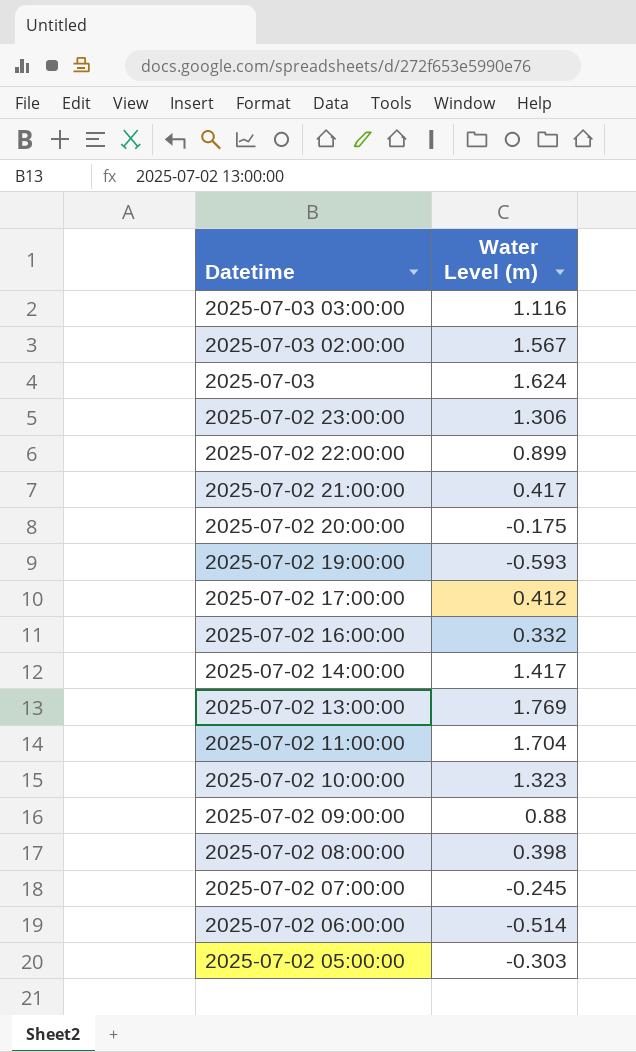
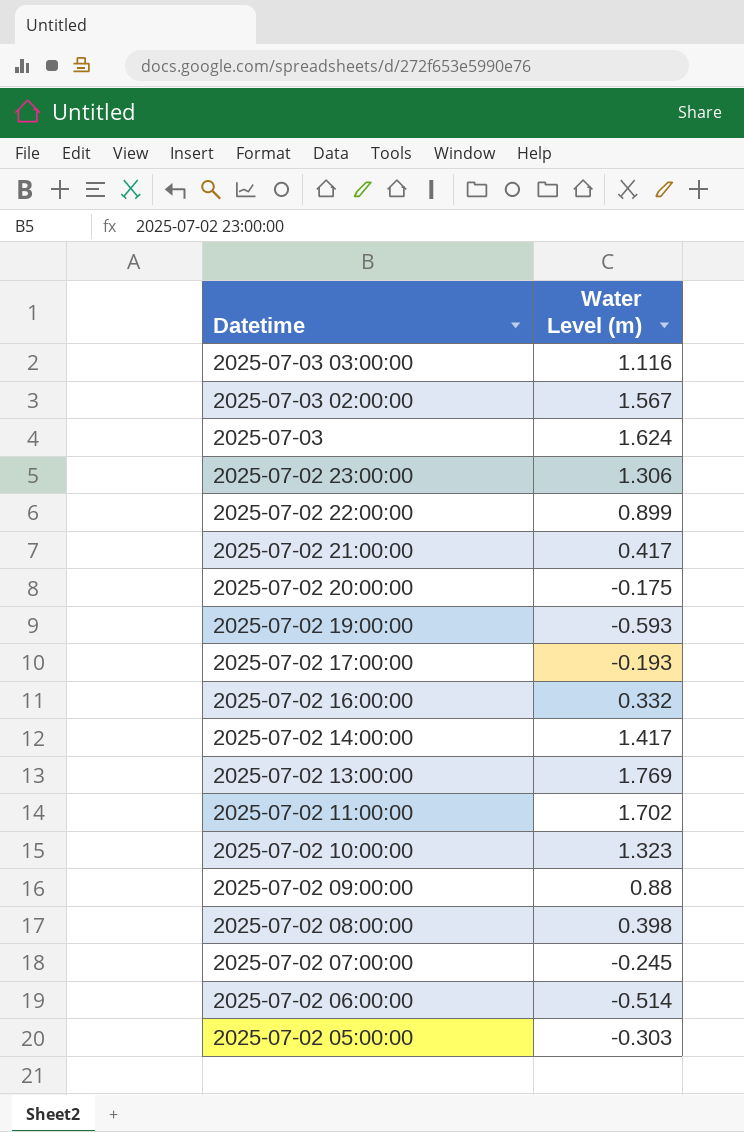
2025-07-02 17:00:00 | Water Level (m): 0.412 -> -0.193
2025-07-02 11:00:00 | Water Level (m): 1.704 -> 1.702

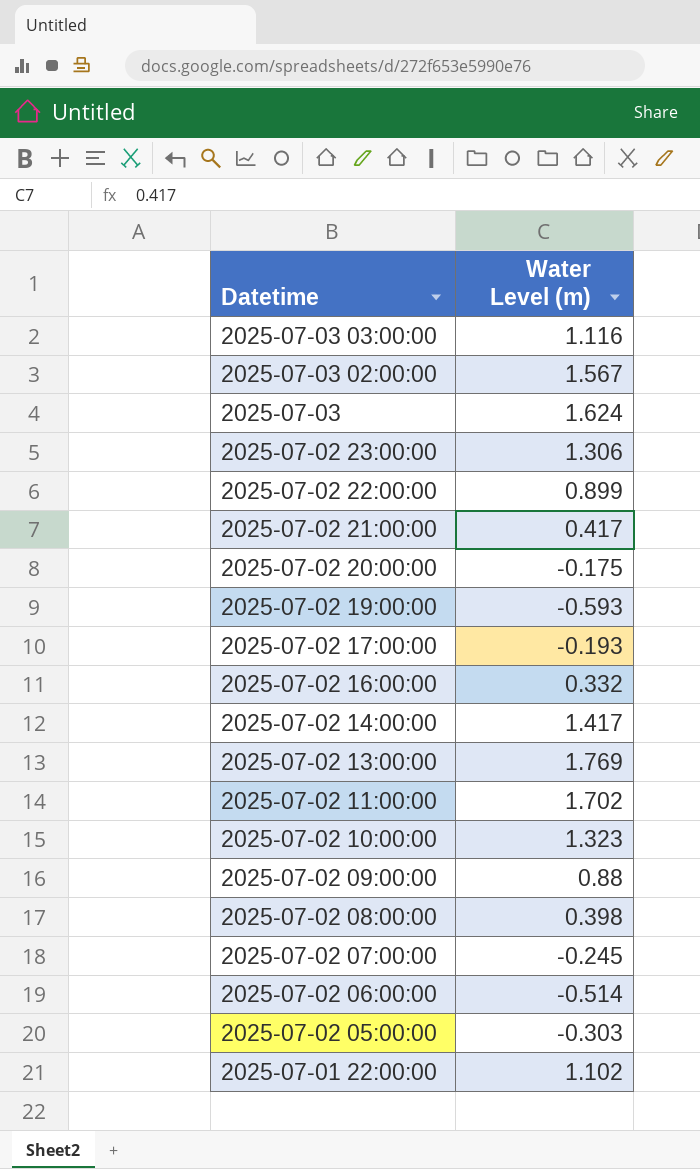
row 2025-07-01 22:00:00: none -> 1.102

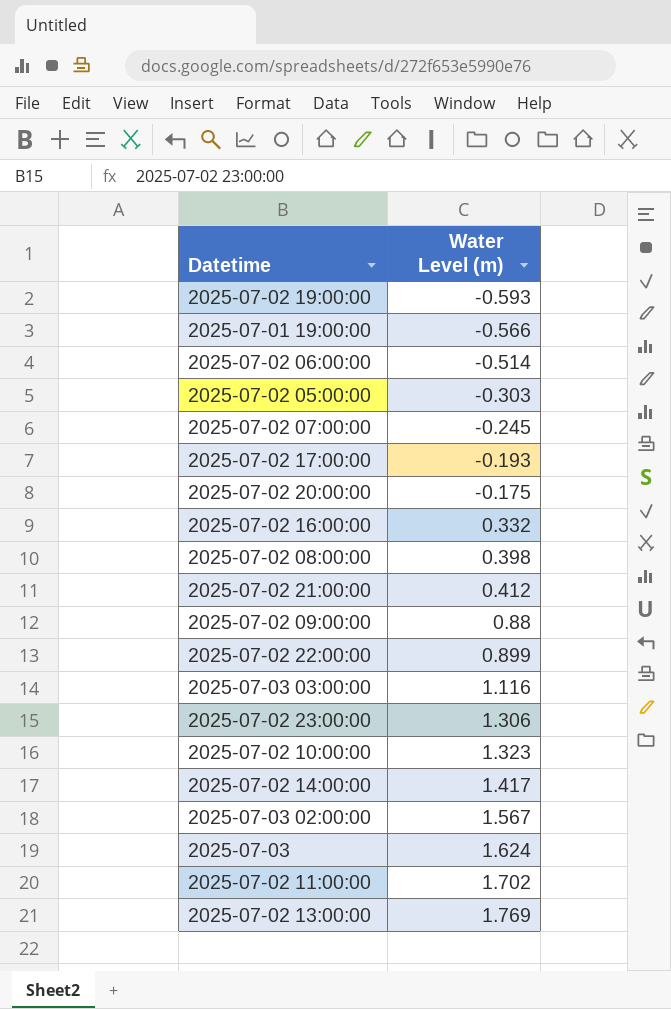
row order: Datetime descending -> Water Level (m) ascending
row 2025-07-01 22:00:00: 1.102 -> none
row 2025-07-01 19:00:00: none -> -0.566
2025-07-02 21:00:00 | Water Level (m): 0.417 -> 0.412

